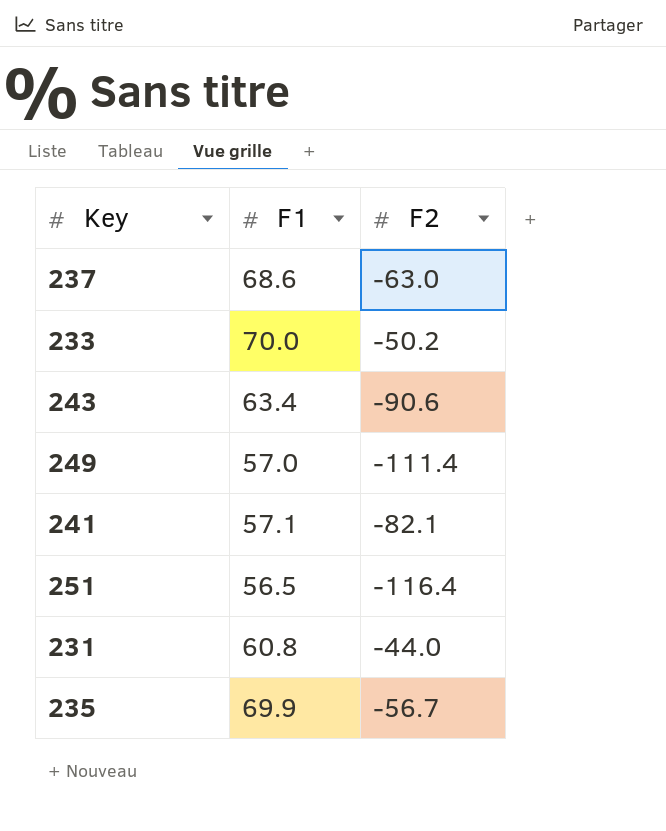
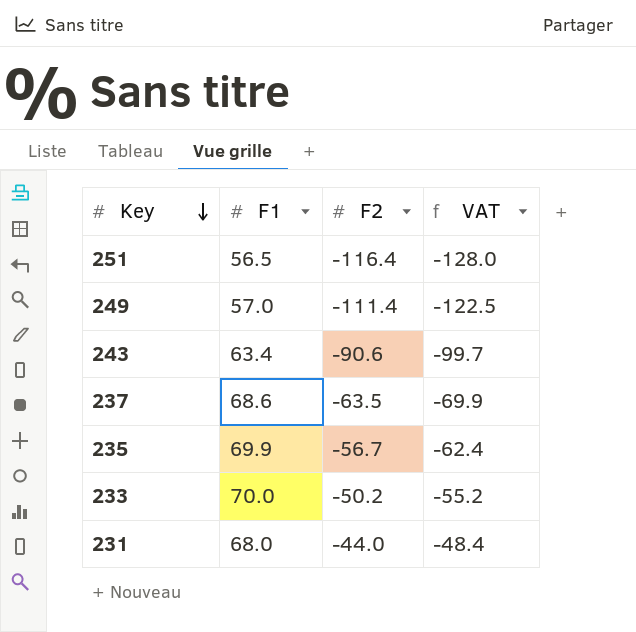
row order: none -> Key descending
column VAT | formula: none -> [F2] * 1.1
row 241: 57.1 | -82.1 -> none
237 | F2: -63.0 -> -63.5
231 | F1: 60.8 -> 68.0

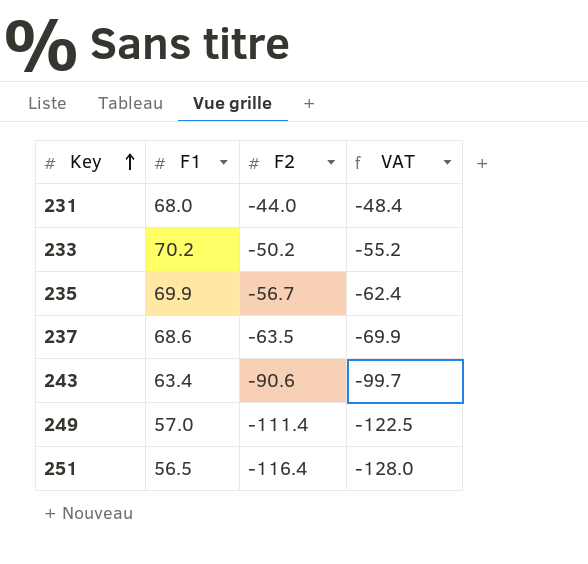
row order: Key descending -> Key ascending
233 | F1: 70.0 -> 70.2

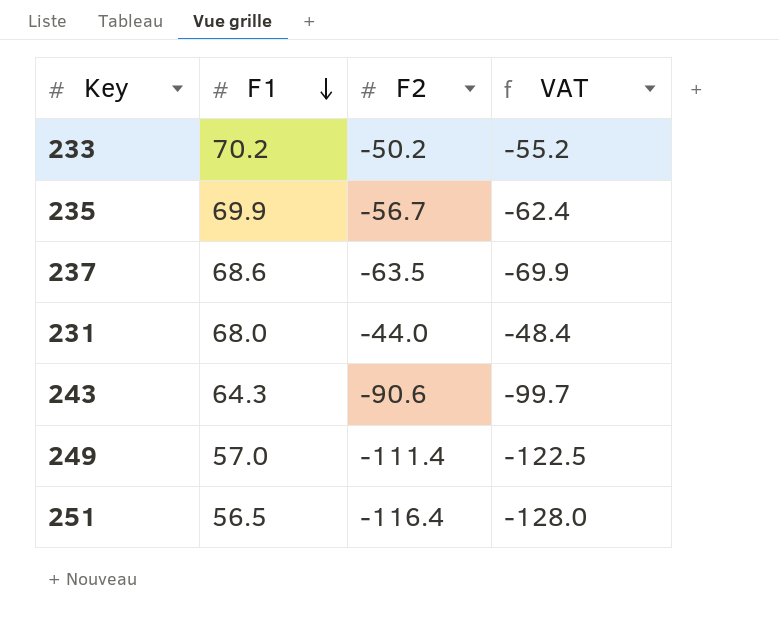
row order: Key ascending -> F1 descending
243 | F1: 63.4 -> 64.3

